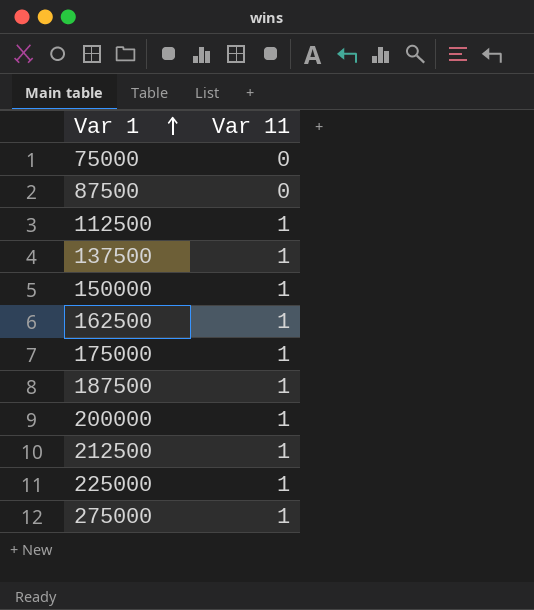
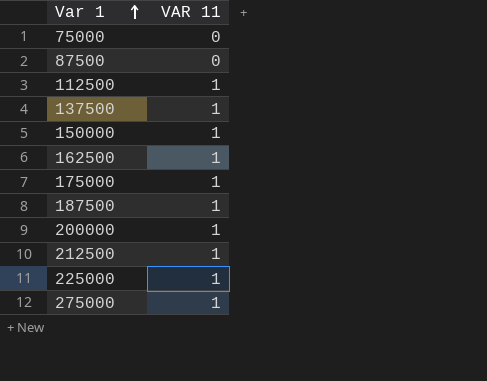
column name: Var 11 -> VAR 11

